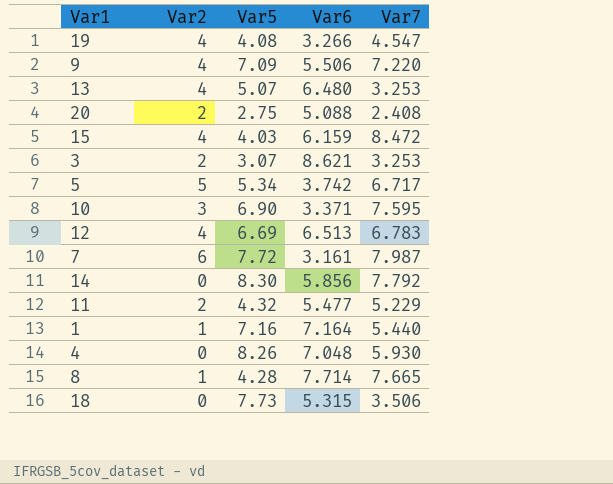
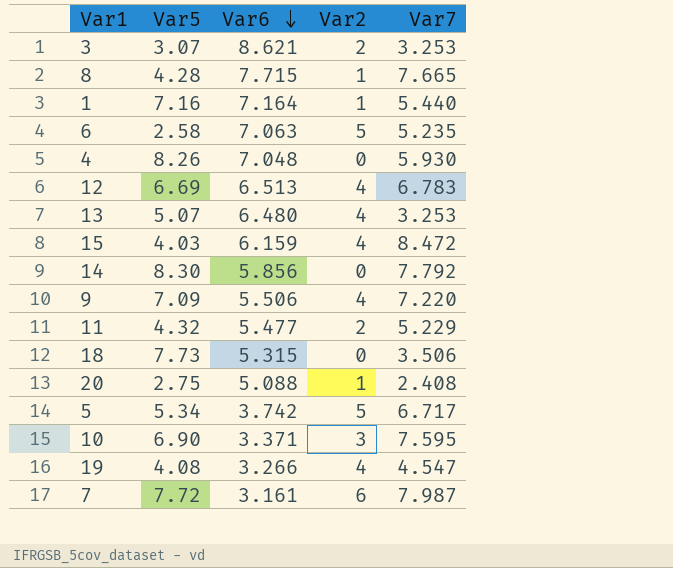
row order: none -> Var6 descending
column Var2 | position: 2 -> 4
8 | Var6: 7.714 -> 7.715
row 6: none -> 2.58 | 7.063 | 5 | 5.235
20 | Var2: 2 -> 1

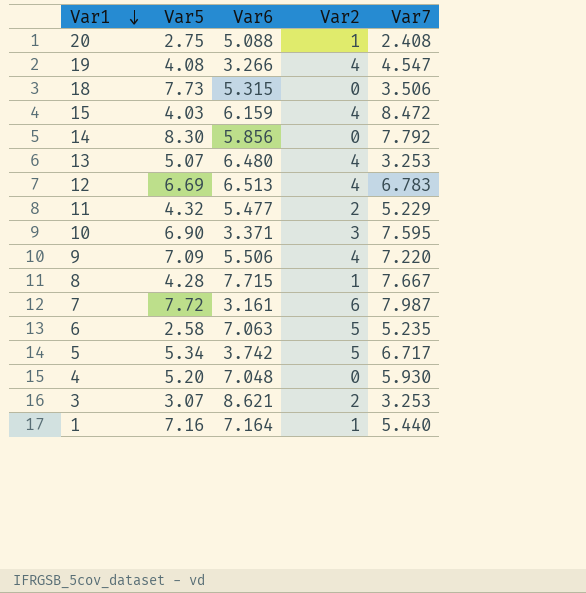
row order: Var6 descending -> Var1 descending
8 | Var7: 7.665 -> 7.667
4 | Var5: 8.26 -> 5.20

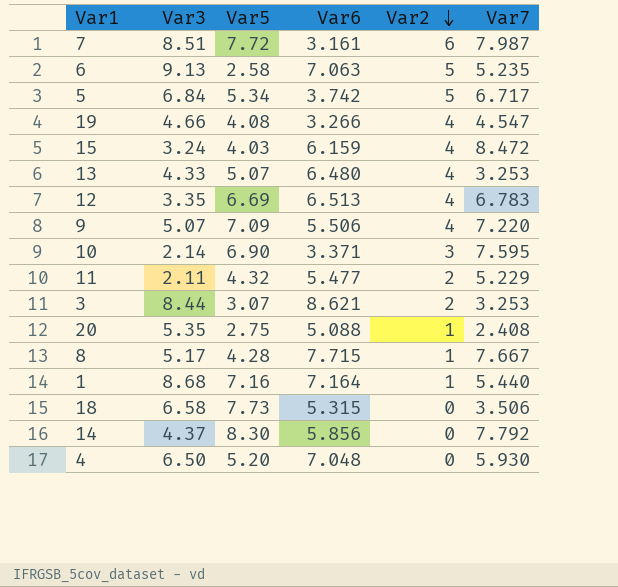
row order: Var1 descending -> Var2 descending
column Var3 | position: none -> 2

